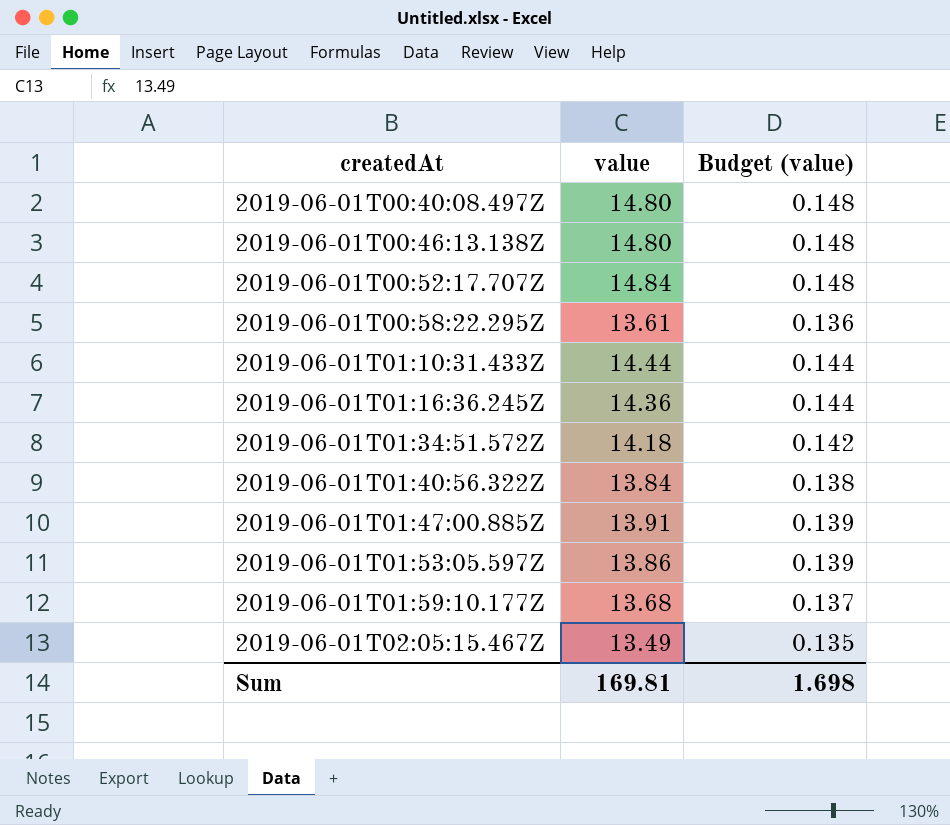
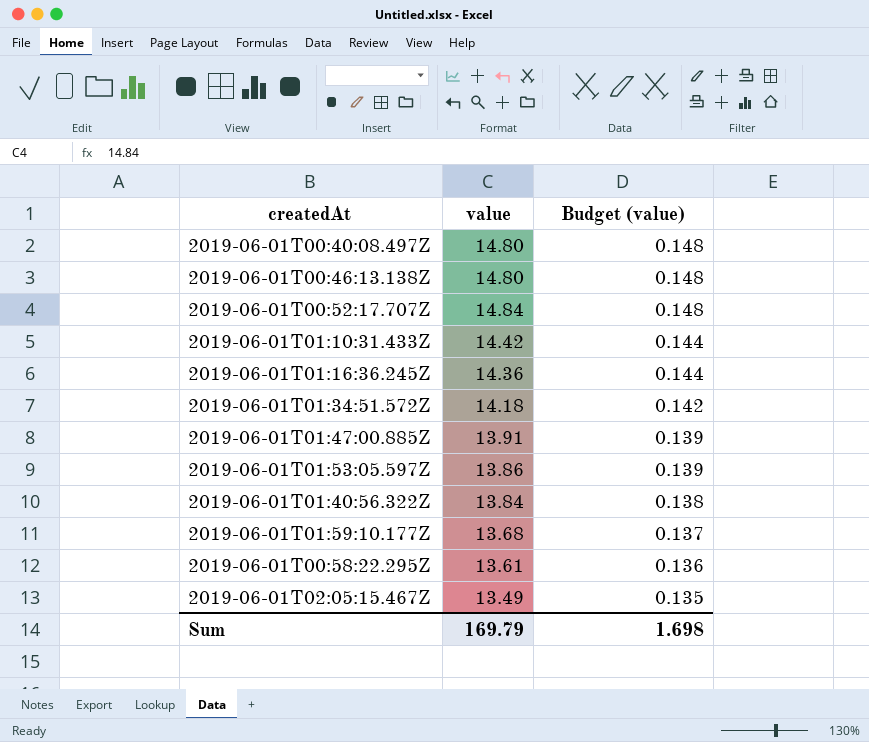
row order: createdAt ascending -> Budget (value) descending
2019-06-01T01:10:31.433Z | value: 14.44 -> 14.42
Sum | value: 169.81 -> 169.79

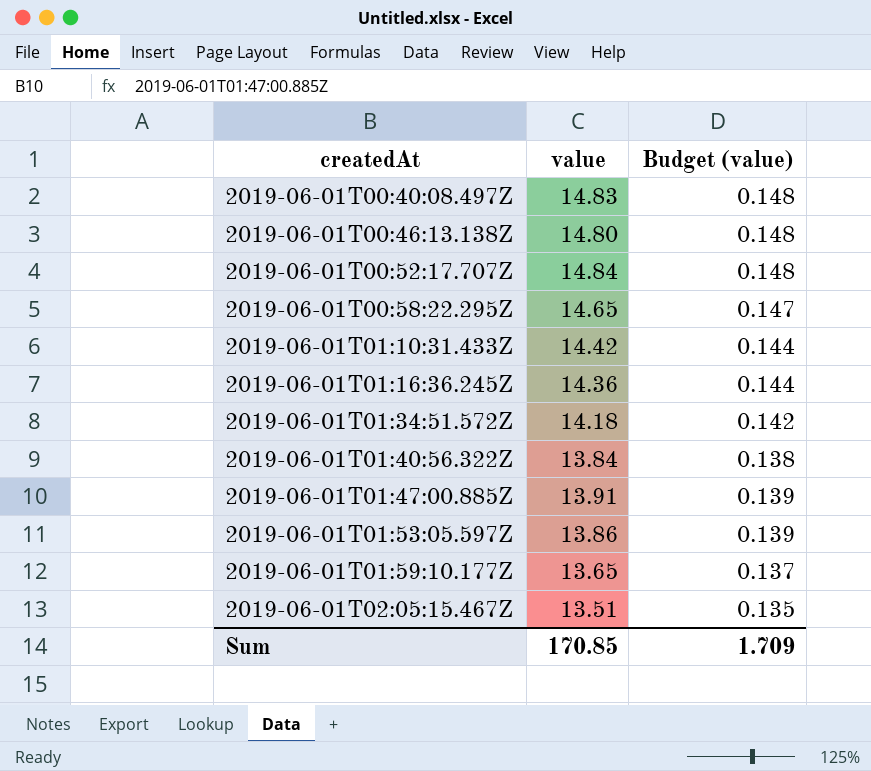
row order: Budget (value) descending -> createdAt ascending
2019-06-01T00:40:08.497Z | value: 14.80 -> 14.83
2019-06-01T00:58:22.295Z | value: 13.61 -> 14.65
2019-06-01T00:58:22.295Z | Budget (value): 0.136 -> 0.147
2019-06-01T01:59:10.177Z | value: 13.68 -> 13.65
2019-06-01T02:05:15.467Z | value: 13.49 -> 13.51
Sum | value: 169.79 -> 170.85
Sum | Budget (value): 1.698 -> 1.709

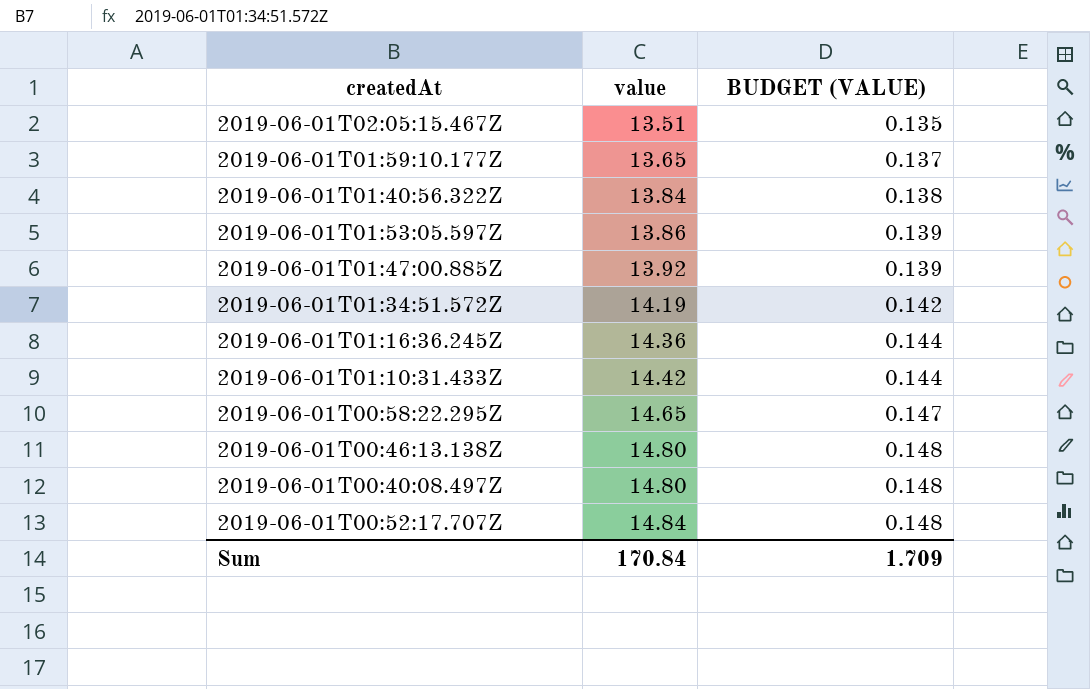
row order: createdAt ascending -> value ascending
column name: Budget (value) -> BUDGET (VALUE)
2019-06-01T01:47:00.885Z | value: 13.91 -> 13.92
2019-06-01T01:34:51.572Z | value: 14.18 -> 14.19
2019-06-01T00:40:08.497Z | value: 14.83 -> 14.80
Sum | value: 170.85 -> 170.84

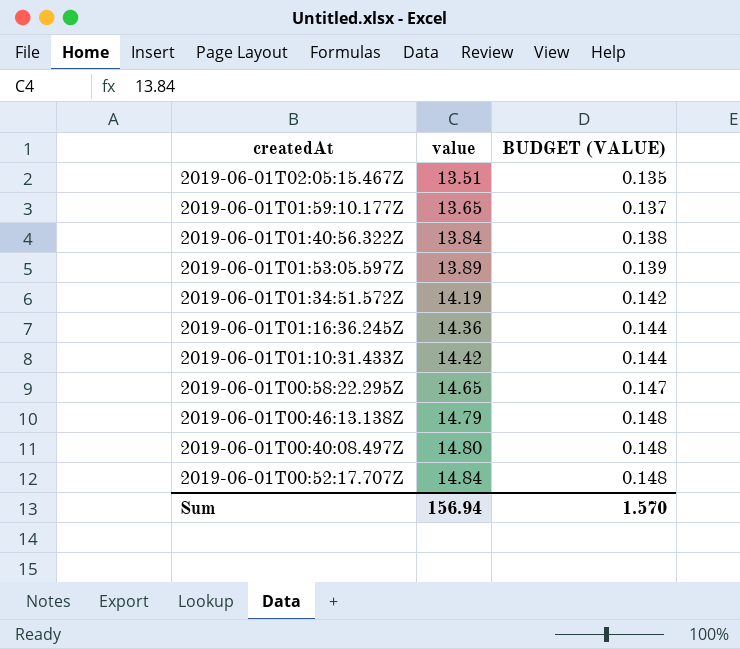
row 2019-06-01T01:47:00.885Z: 13.92 | 0.139 -> none
2019-06-01T01:53:05.597Z | value: 13.86 -> 13.89
2019-06-01T00:46:13.138Z | value: 14.80 -> 14.79
Sum | value: 170.84 -> 156.94
Sum | BUDGET (VALUE): 1.709 -> 1.570

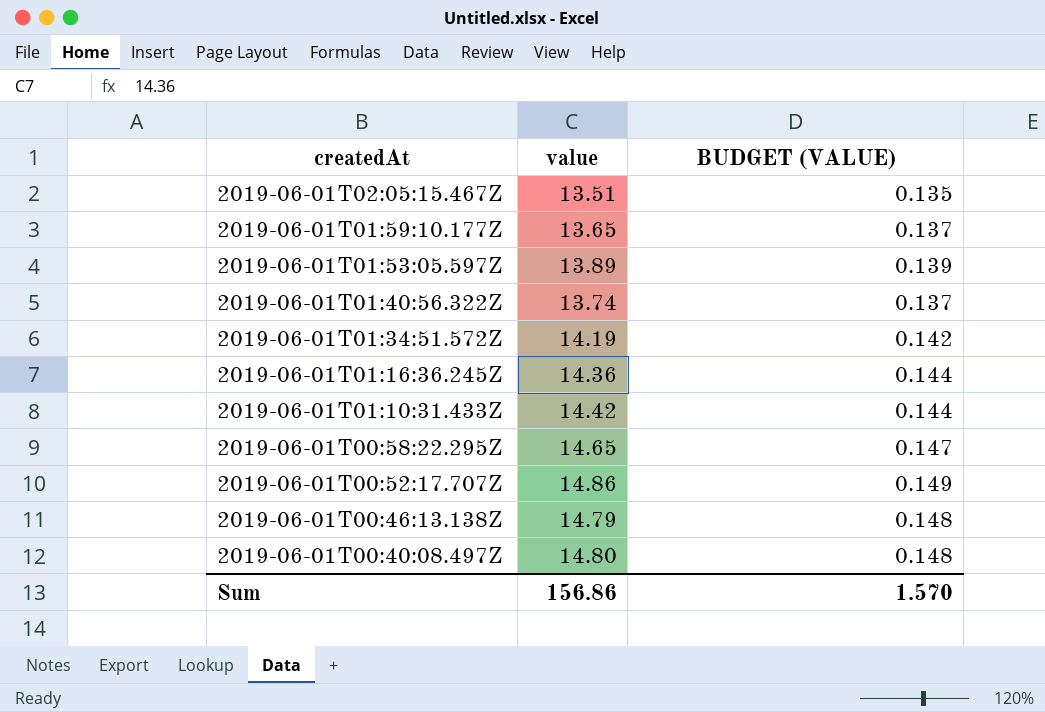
row order: value ascending -> createdAt descending
2019-06-01T01:40:56.322Z | value: 13.84 -> 13.74
2019-06-01T01:40:56.322Z | BUDGET (VALUE): 0.138 -> 0.137
2019-06-01T00:52:17.707Z | value: 14.84 -> 14.86
2019-06-01T00:52:17.707Z | BUDGET (VALUE): 0.148 -> 0.149
Sum | value: 156.94 -> 156.86

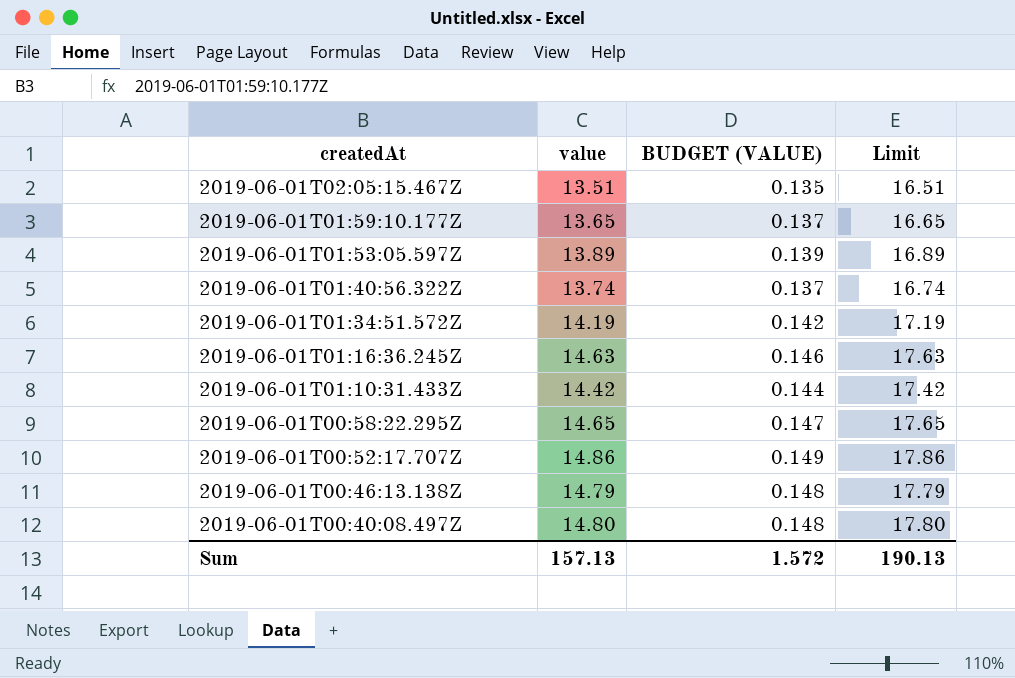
column Limit | formula: none -> [value] + 3
2019-06-01T01:16:36.245Z | value: 14.36 -> 14.63
2019-06-01T01:16:36.245Z | BUDGET (VALUE): 0.144 -> 0.146
Sum | value: 156.86 -> 157.13
Sum | BUDGET (VALUE): 1.570 -> 1.572

